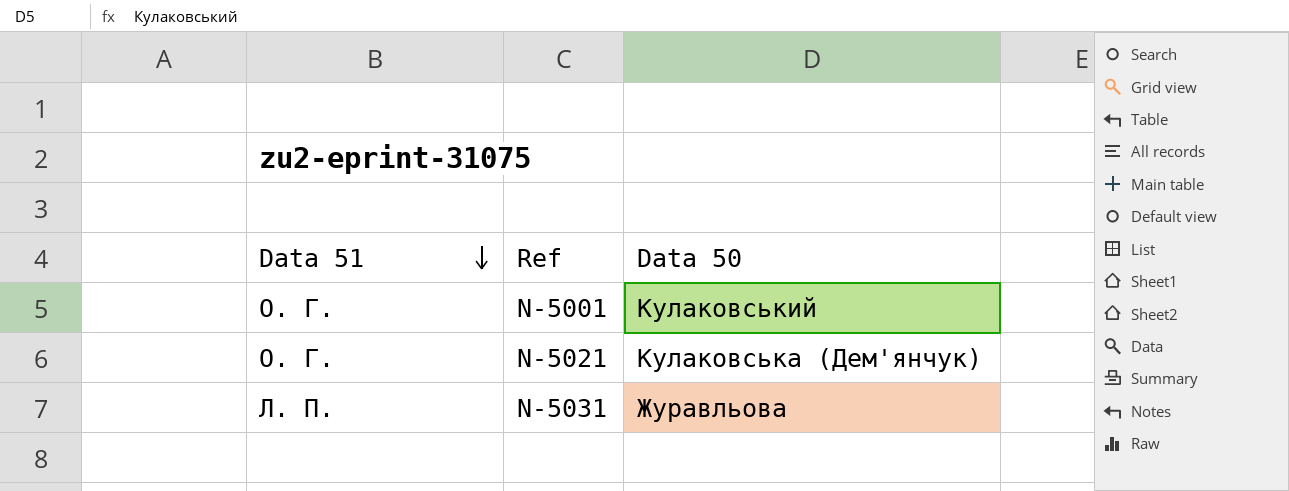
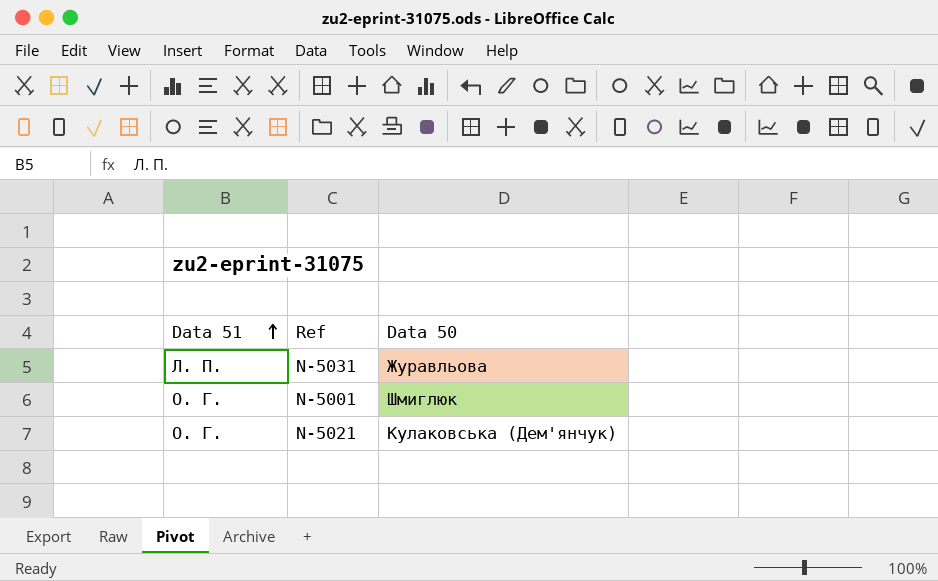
row order: Data 51 descending -> Data 51 ascending
N-5001 | Data 50: Кулаковський -> Шмиглюк

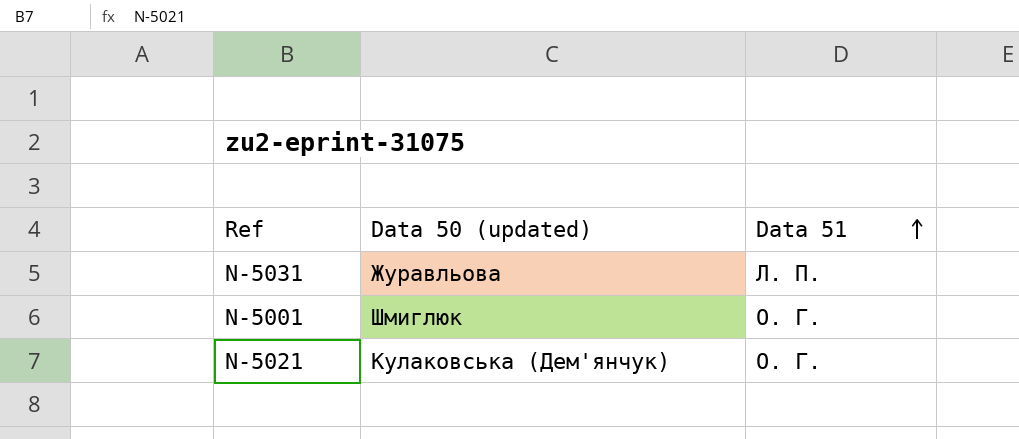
column name: Data 50 -> Data 50 (updated)
column Data 51 | position: 1 -> 3

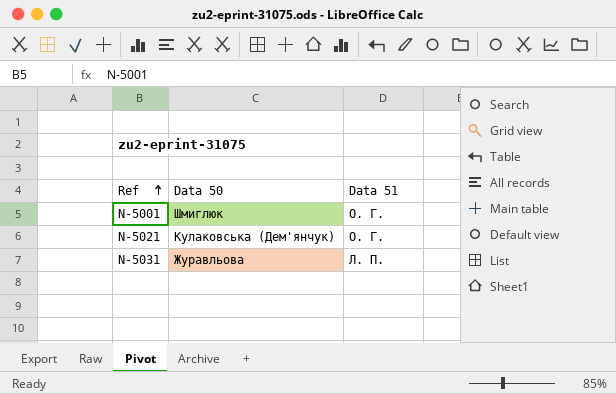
row order: Data 51 ascending -> Ref ascending
column name: Data 50 (updated) -> Data 50

